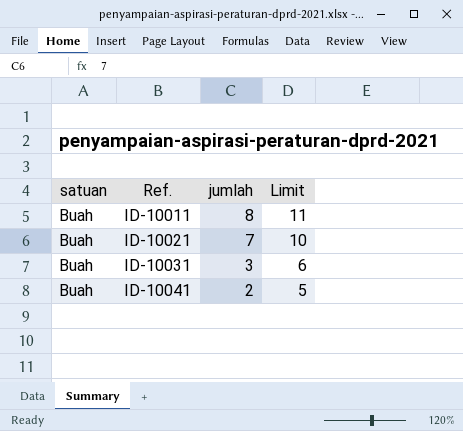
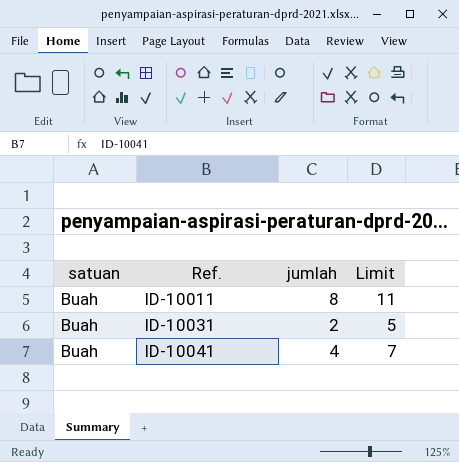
row ID-10021: Buah | 7 | 10 -> none
ID-10031 | jumlah: 3 -> 2
ID-10031 | Limit: 6 -> 5
ID-10041 | jumlah: 2 -> 4
ID-10041 | Limit: 5 -> 7

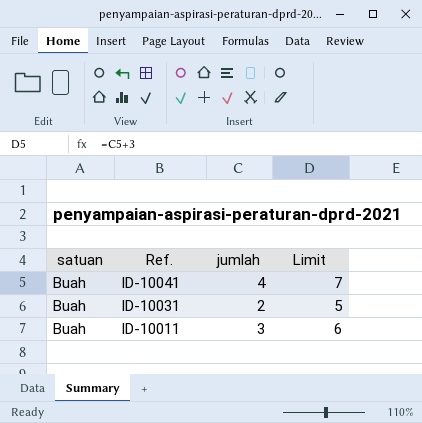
row order: Ref. ascending -> Ref. descending
ID-10011 | jumlah: 8 -> 3
ID-10011 | Limit: 11 -> 6

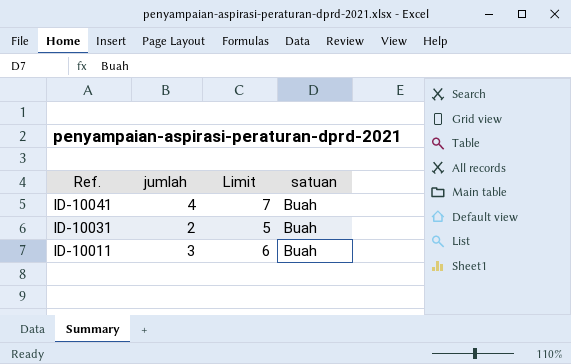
column satuan | position: 1 -> 4

